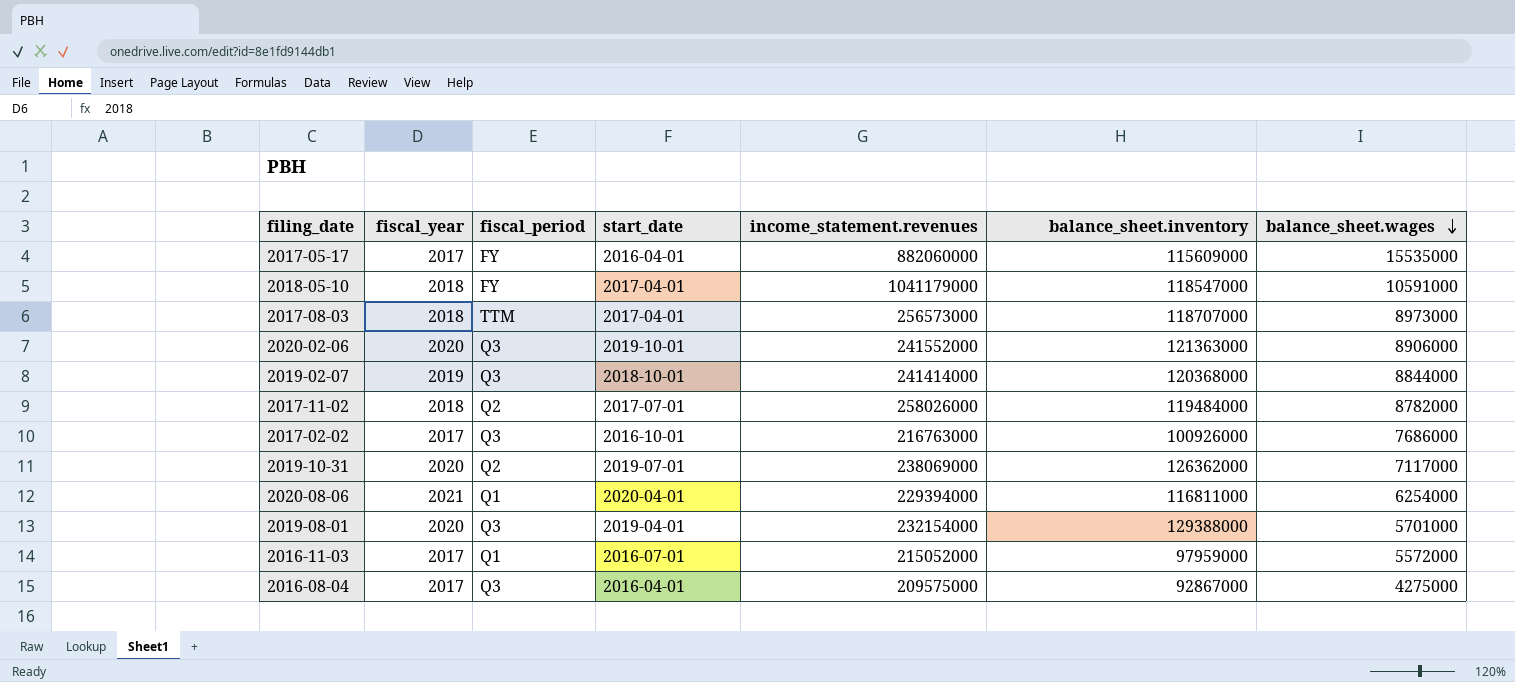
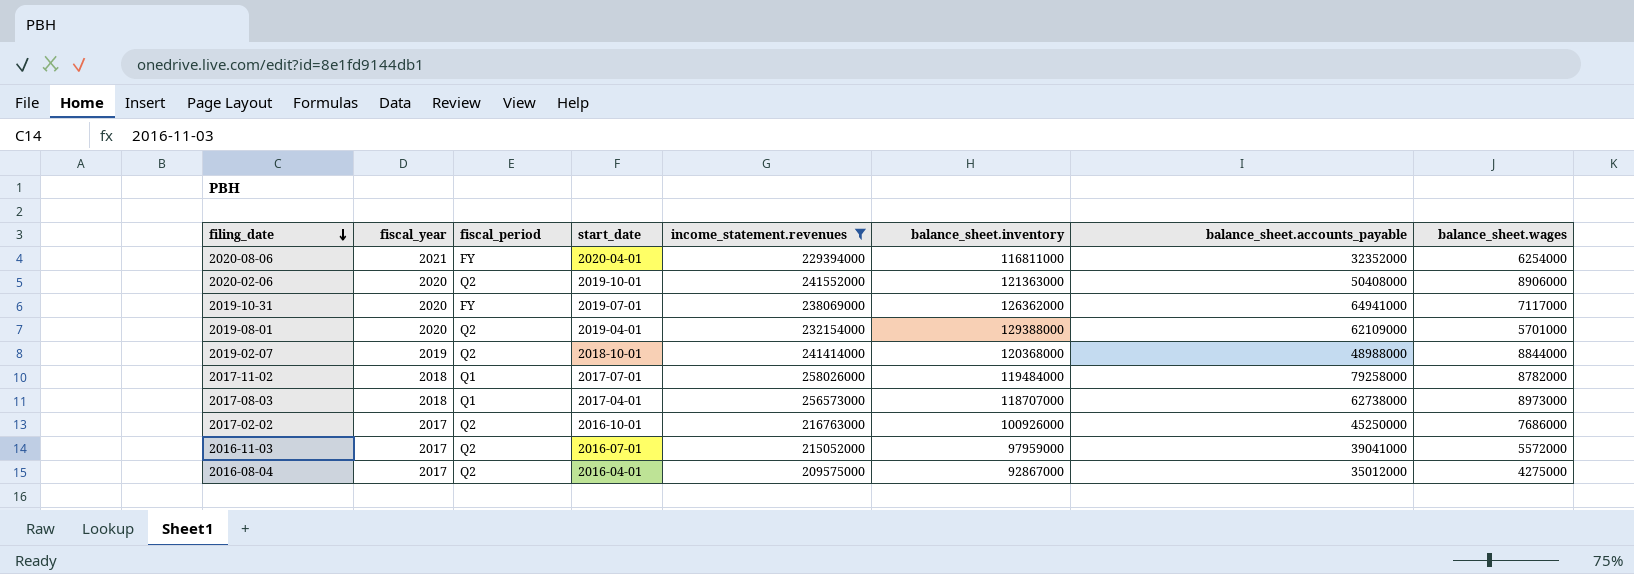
filter: none -> income_statement.revenues <= 258026000
row order: balance_sheet.wages descending -> filing_date descending
column balance_sheet.accounts_payable | position: none -> 7
2020-08-06 | fiscal_period: Q1 -> FY
2020-02-06 | fiscal_period: Q3 -> Q2
2019-10-31 | fiscal_period: Q2 -> FY
2019-08-01 | fiscal_period: Q3 -> Q2
2019-02-07 | fiscal_period: Q3 -> Q2
2017-11-02 | fiscal_period: Q2 -> Q1
2017-08-03 | fiscal_period: TTM -> Q1
2017-02-02 | fiscal_period: Q3 -> Q2
2016-11-03 | fiscal_period: Q1 -> Q2
2016-08-04 | fiscal_period: Q3 -> Q2

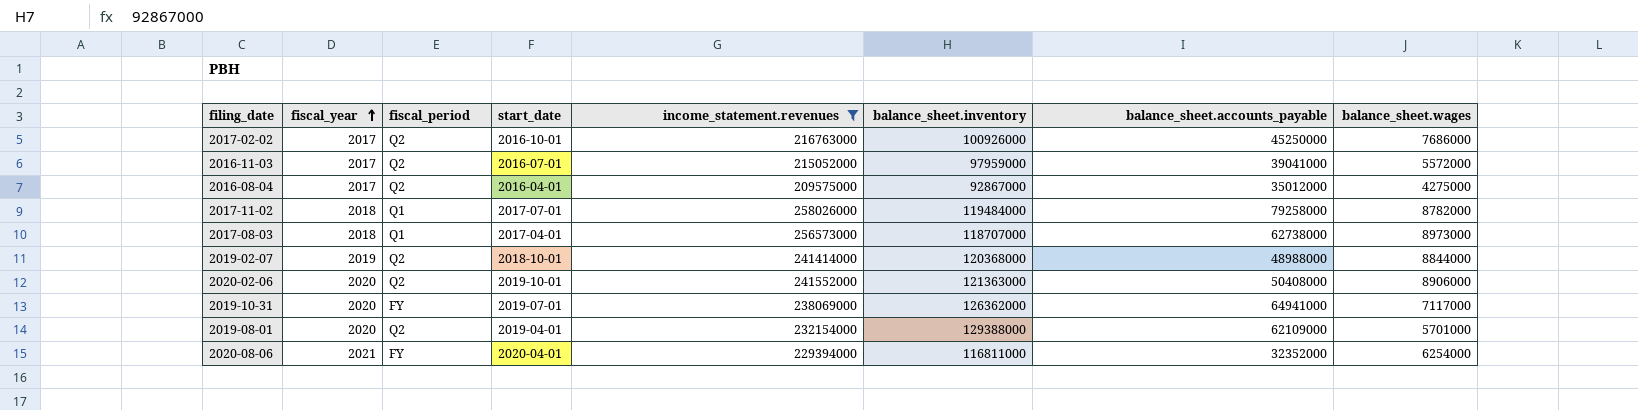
row order: filing_date descending -> fiscal_year ascending

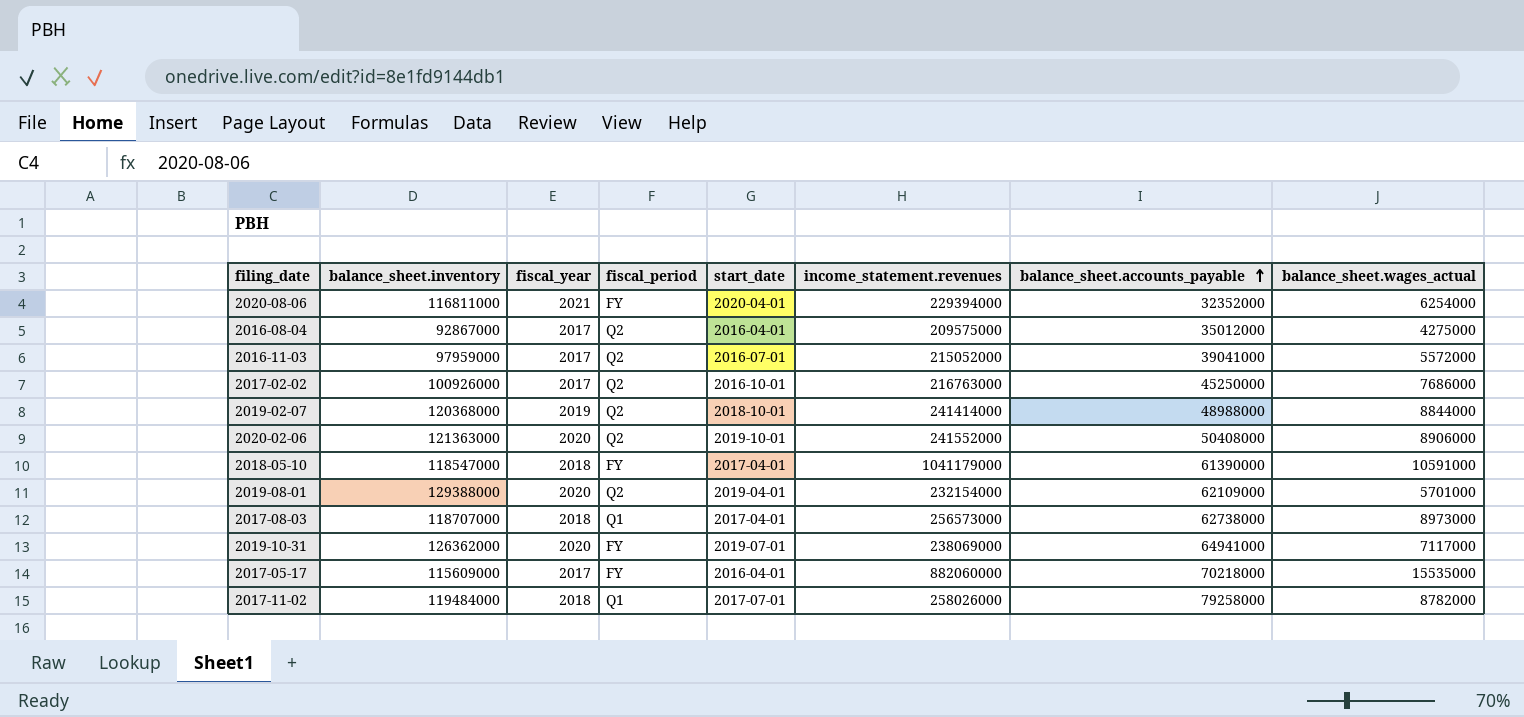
filter: income_statement.revenues <= 258026000 -> none
row order: fiscal_year ascending -> balance_sheet.accounts_payable ascending
column balance_sheet.inventory | position: 6 -> 2
column name: balance_sheet.wages -> balance_sheet.wages_actual

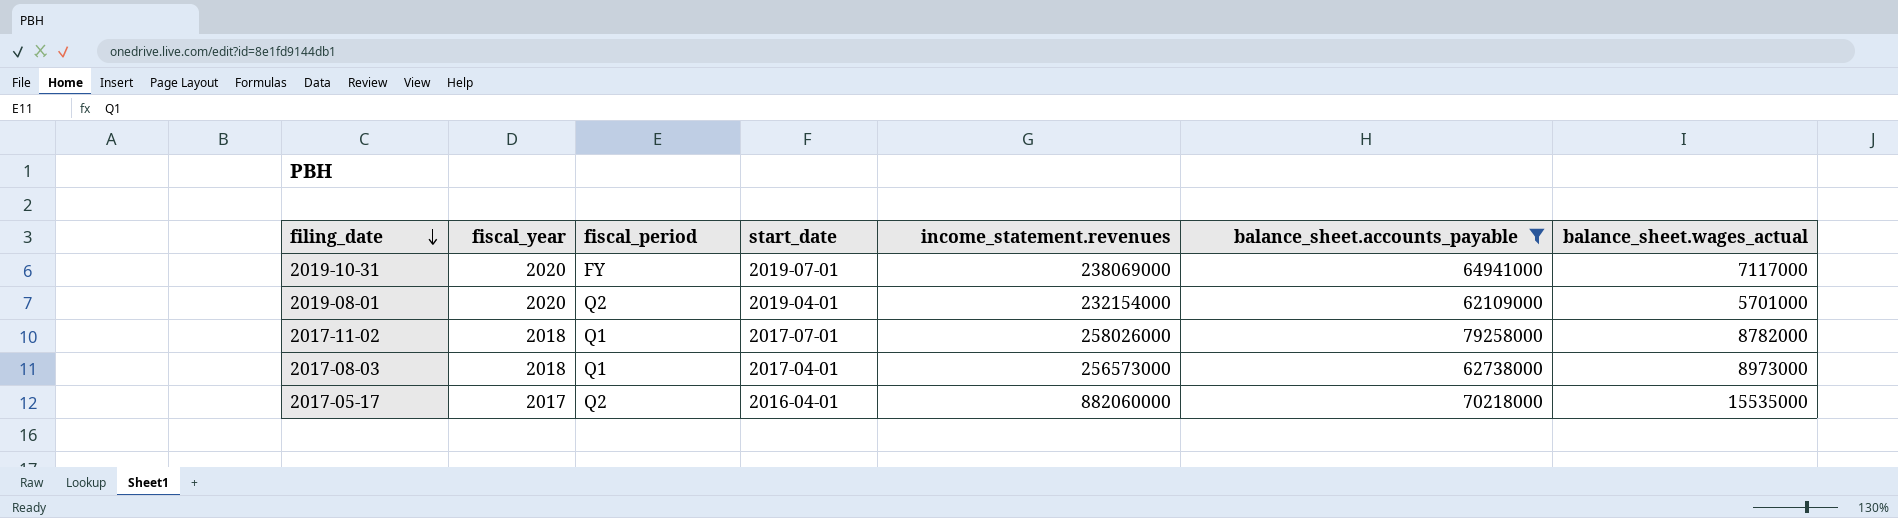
filter: none -> balance_sheet.accounts_payable >= 62109000
row order: balance_sheet.accounts_payable ascending -> filing_date descending
column balance_sheet.inventory | position: 2 -> none
2017-05-17 | fiscal_period: FY -> Q2

